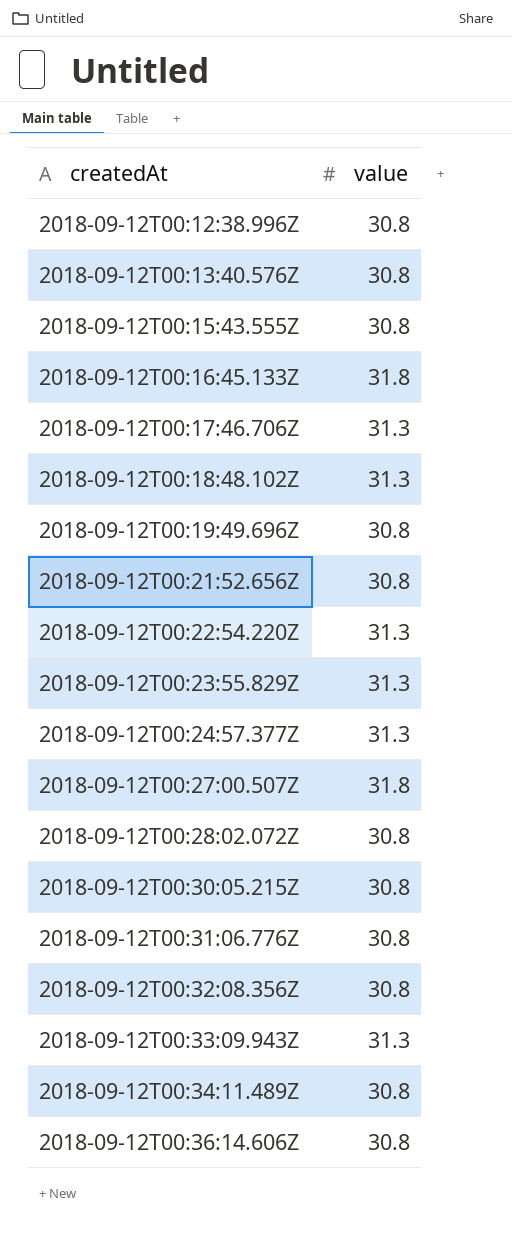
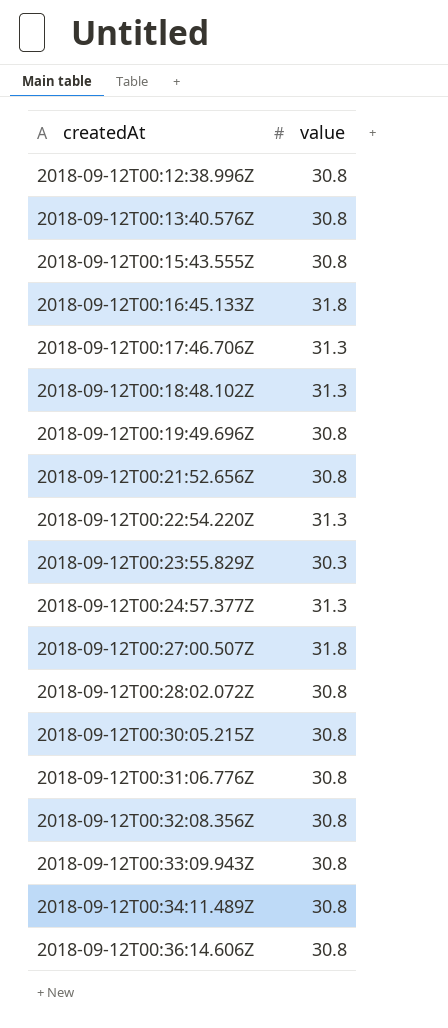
2018-09-12T00:23:55.829Z | value: 31.3 -> 30.3
2018-09-12T00:33:09.943Z | value: 31.3 -> 30.8

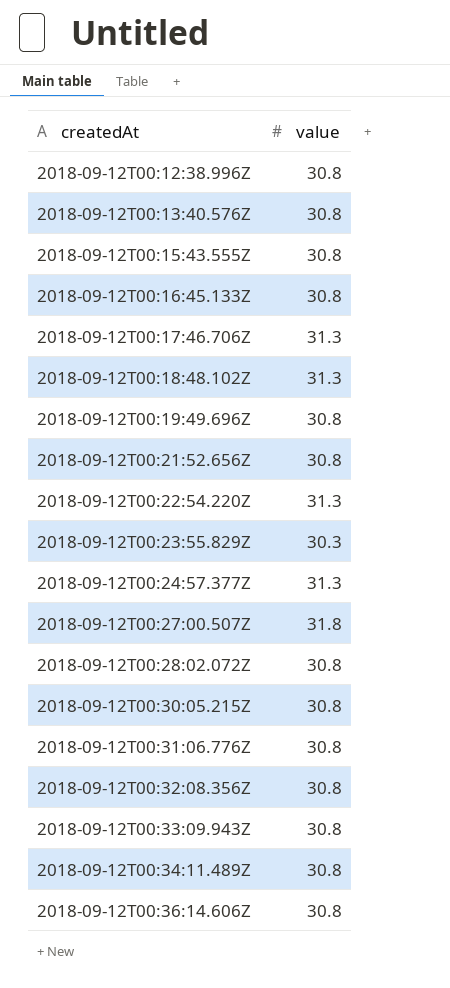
2018-09-12T00:16:45.133Z | value: 31.8 -> 30.8

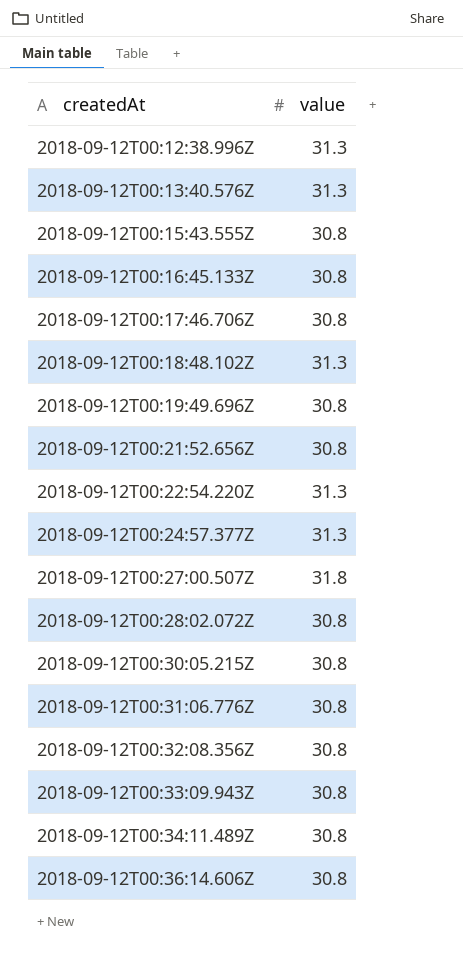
row 2018-09-12T00:23:55.829Z: 30.3 -> none
2018-09-12T00:12:38.996Z | value: 30.8 -> 31.3
2018-09-12T00:13:40.576Z | value: 30.8 -> 31.3
2018-09-12T00:17:46.706Z | value: 31.3 -> 30.8

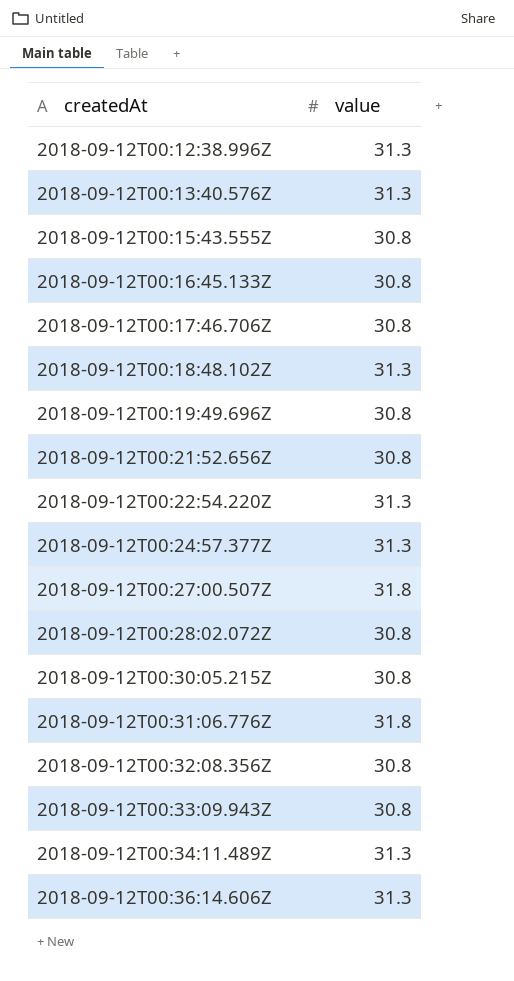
2018-09-12T00:31:06.776Z | value: 30.8 -> 31.8
2018-09-12T00:34:11.489Z | value: 30.8 -> 31.3
2018-09-12T00:36:14.606Z | value: 30.8 -> 31.3

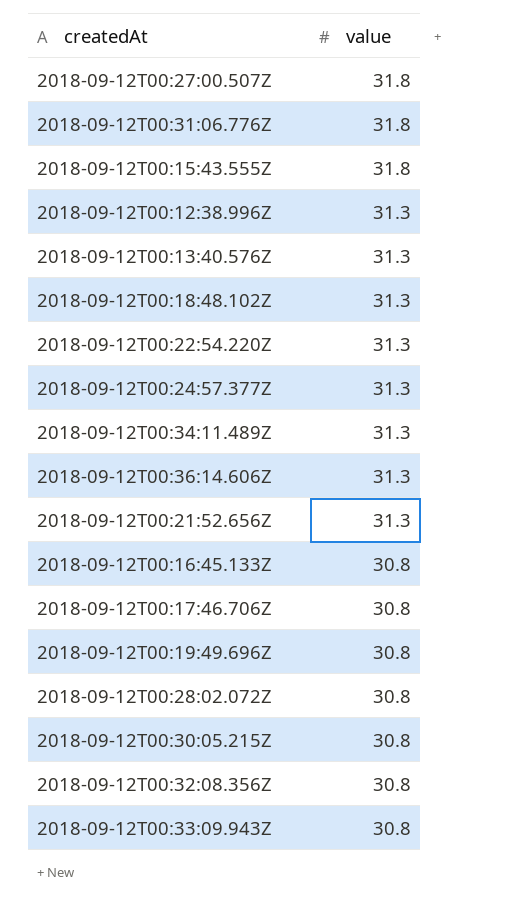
row order: createdAt ascending -> value descending
2018-09-12T00:15:43.555Z | value: 30.8 -> 31.8
2018-09-12T00:21:52.656Z | value: 30.8 -> 31.3

